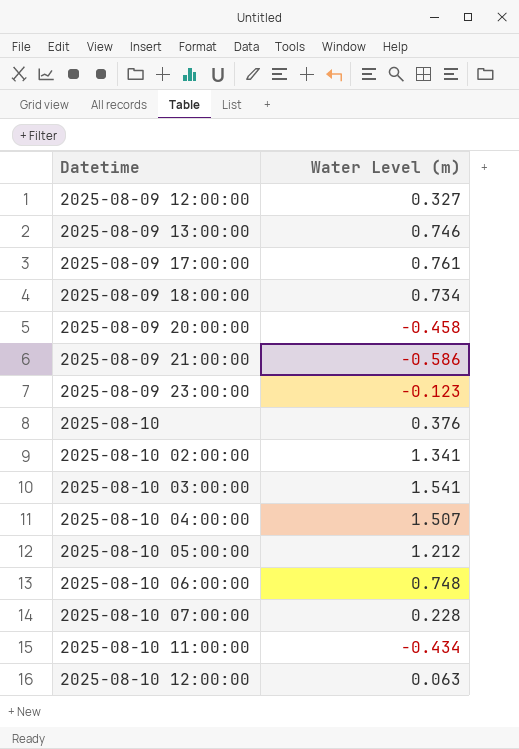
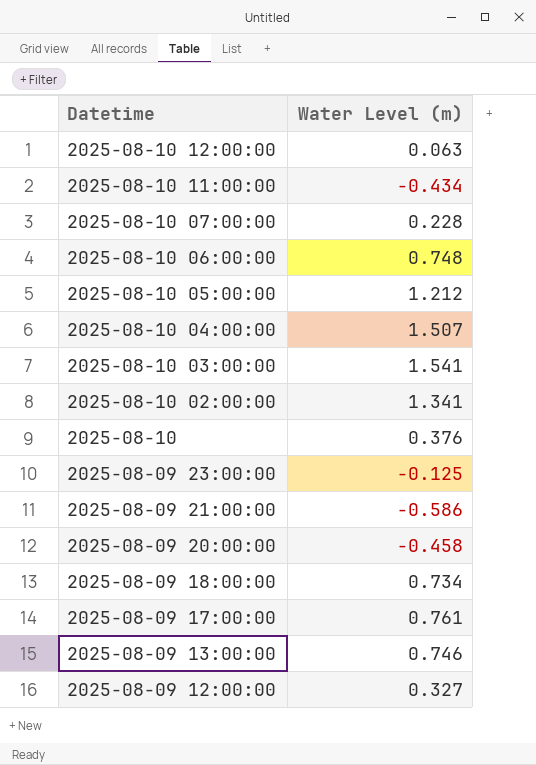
row order: Datetime ascending -> Datetime descending
2025-08-09 23:00:00 | Water Level (m): -0.123 -> -0.125

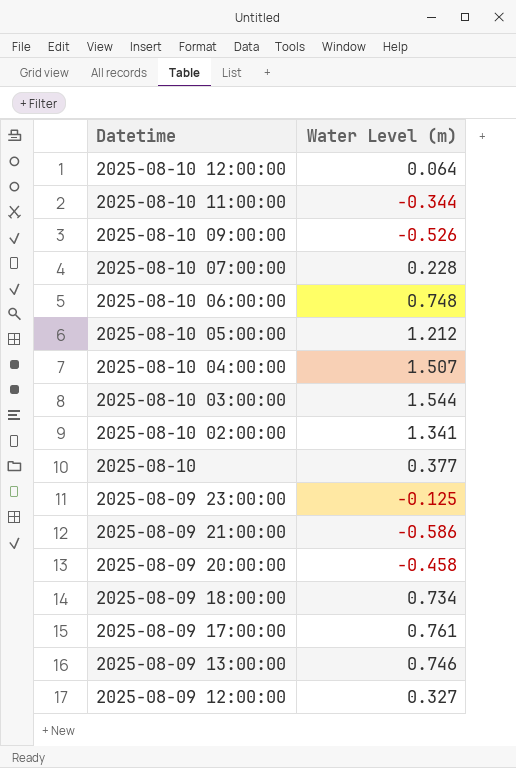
2025-08-10 12:00:00 | Water Level (m): 0.063 -> 0.064
2025-08-10 11:00:00 | Water Level (m): -0.434 -> -0.344
row 2025-08-10 09:00:00: none -> -0.526
2025-08-10 03:00:00 | Water Level (m): 1.541 -> 1.544
2025-08-10 | Water Level (m): 0.376 -> 0.377

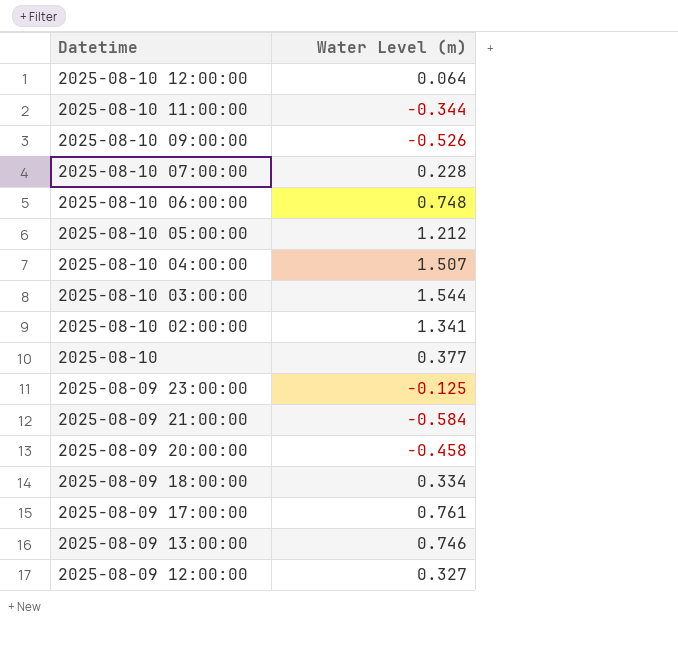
2025-08-09 21:00:00 | Water Level (m): -0.586 -> -0.584
2025-08-09 18:00:00 | Water Level (m): 0.734 -> 0.334

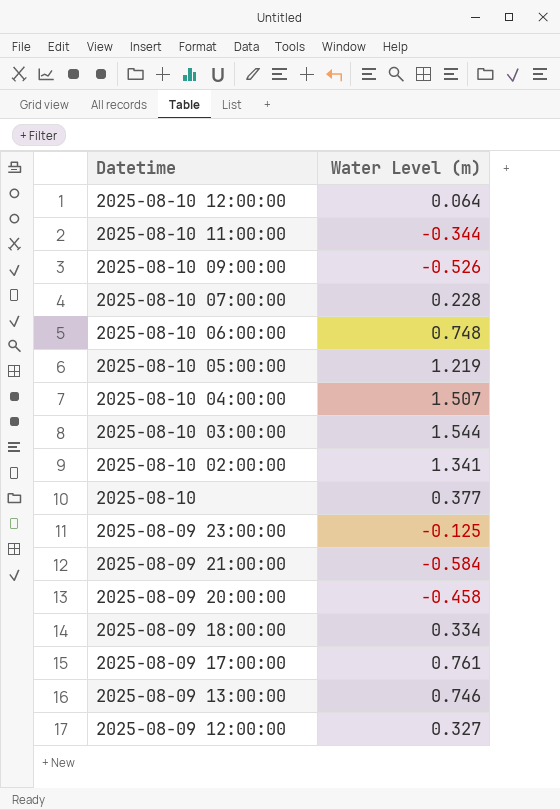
2025-08-10 05:00:00 | Water Level (m): 1.212 -> 1.219

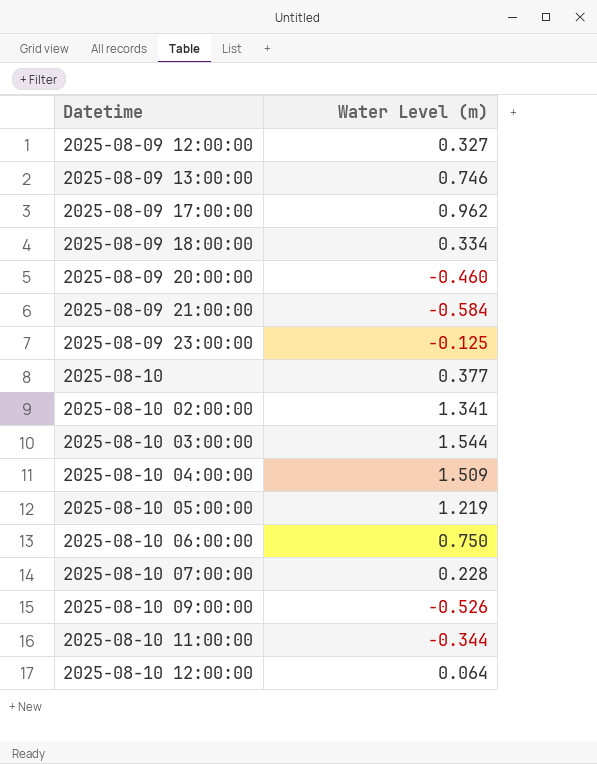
row order: Datetime descending -> Datetime ascending
2025-08-09 17:00:00 | Water Level (m): 0.761 -> 0.962
2025-08-09 20:00:00 | Water Level (m): -0.458 -> -0.460
2025-08-10 04:00:00 | Water Level (m): 1.507 -> 1.509
2025-08-10 06:00:00 | Water Level (m): 0.748 -> 0.750

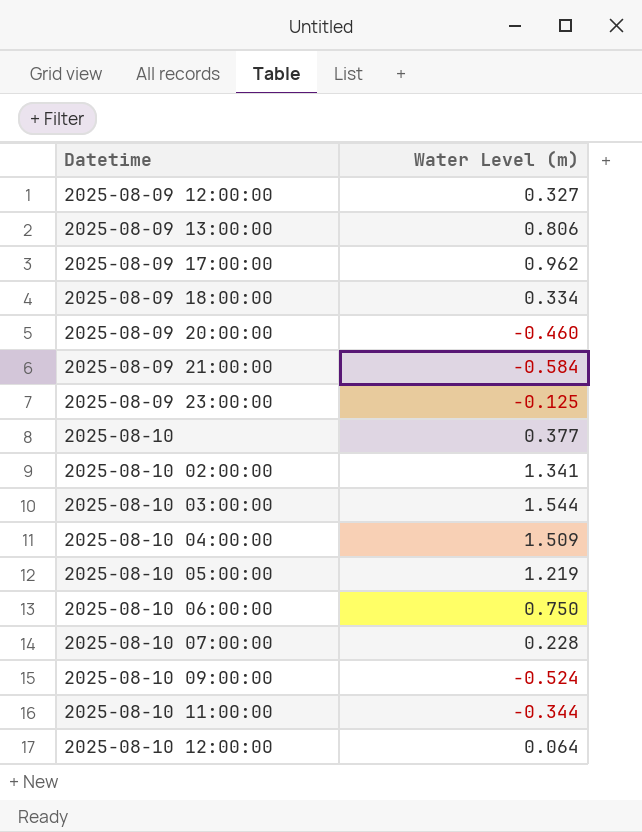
2025-08-09 13:00:00 | Water Level (m): 0.746 -> 0.806
2025-08-10 09:00:00 | Water Level (m): -0.526 -> -0.524

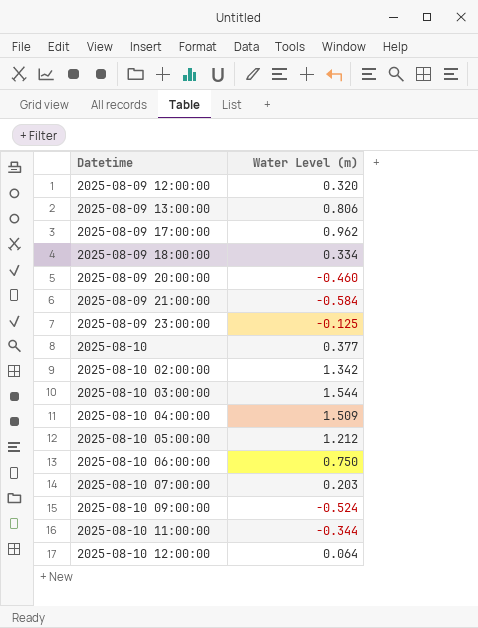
2025-08-09 12:00:00 | Water Level (m): 0.327 -> 0.320
2025-08-10 02:00:00 | Water Level (m): 1.341 -> 1.342
2025-08-10 05:00:00 | Water Level (m): 1.219 -> 1.212
2025-08-10 07:00:00 | Water Level (m): 0.228 -> 0.203

